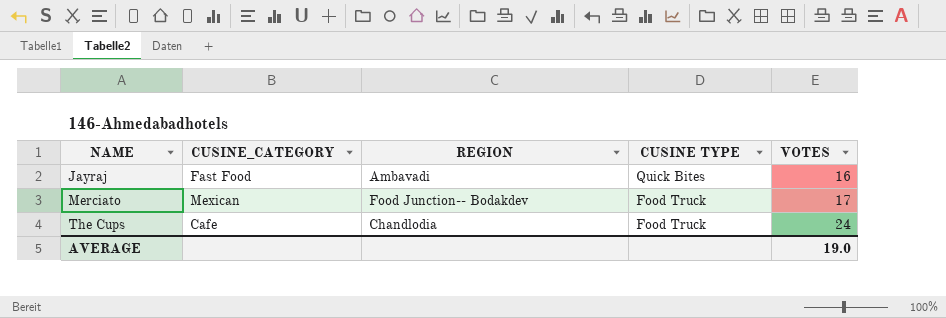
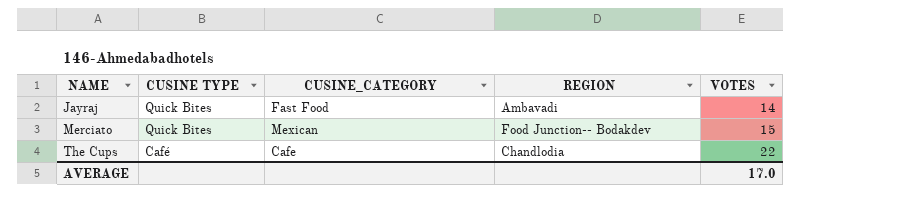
column CUSINE TYPE | position: 4 -> 2
Jayraj | VOTES: 16 -> 14
Merciato | CUSINE TYPE: Food Truck -> Quick Bites
Merciato | VOTES: 17 -> 15
The Cups | CUSINE TYPE: Food Truck -> Café
The Cups | VOTES: 24 -> 22
AVERAGE | VOTES: 19.0 -> 17.0

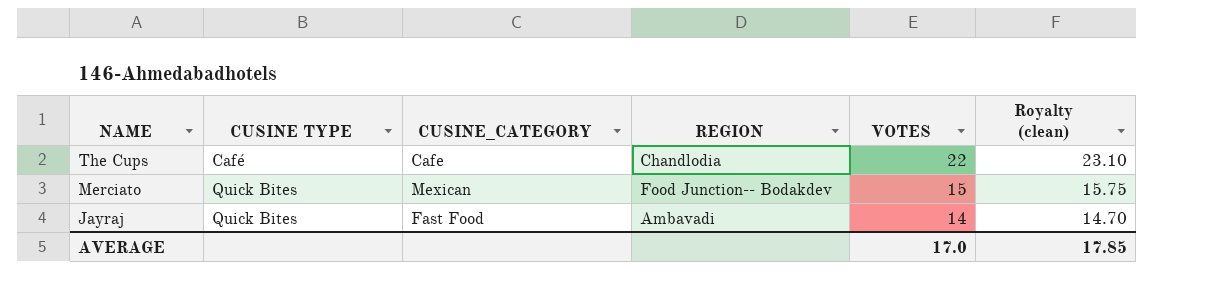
row order: NAME ascending -> NAME descending
column Royalty (clean) | formula: none -> [VOTES] * 1.05

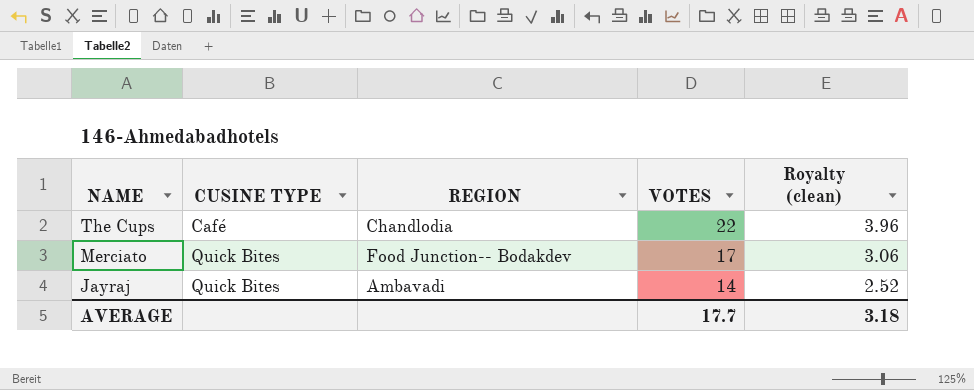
column CUSINE_CATEGORY | position: 3 -> none
column Royalty (clean) | formula: [VOTES] * 1.05 -> [VOTES] * 0.18
Merciato | VOTES: 15 -> 17
AVERAGE | VOTES: 17.0 -> 17.7
AVERAGE | Royalty (clean): 17.85 -> 3.18

